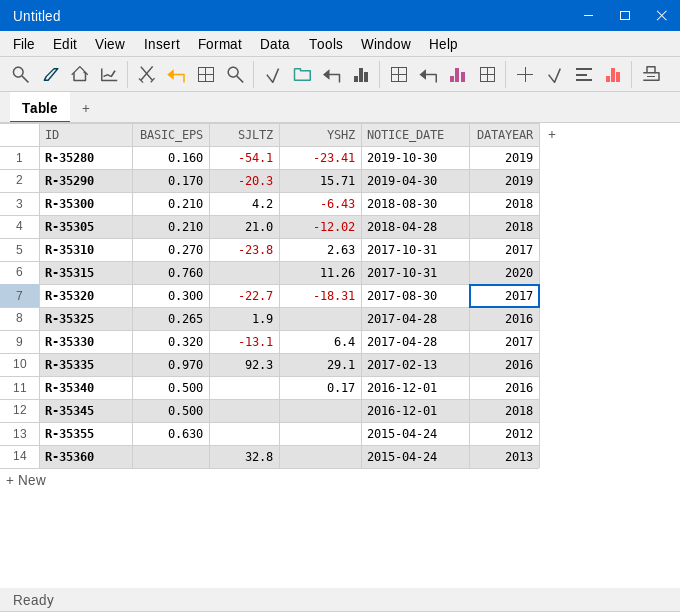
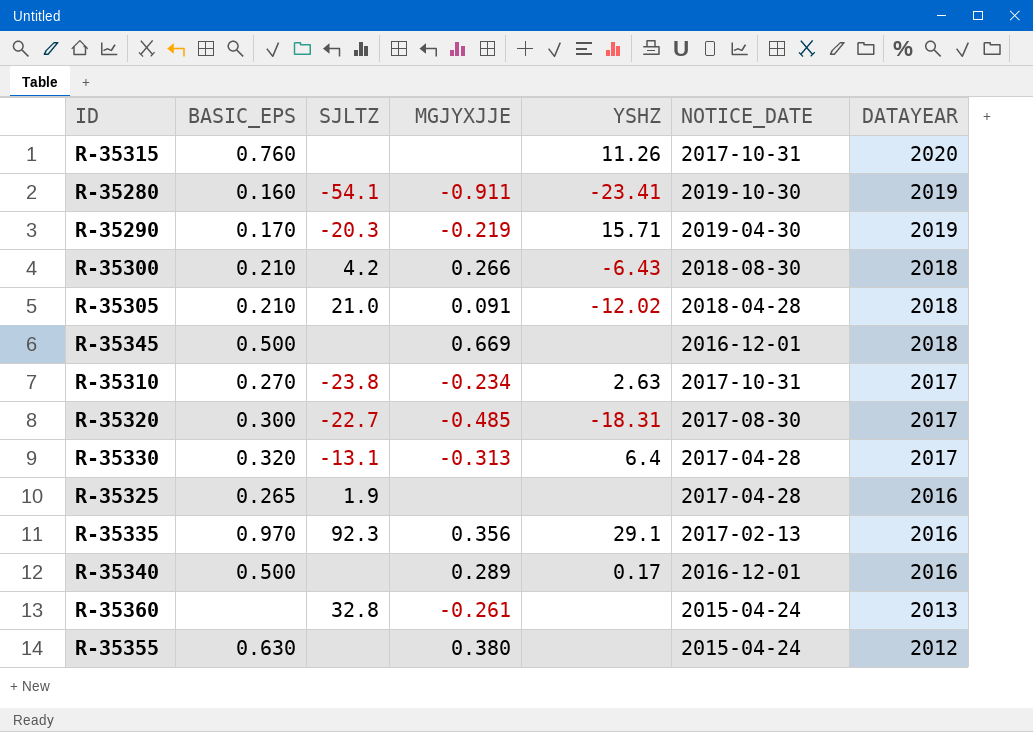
row order: ID ascending -> DATAYEAR descending
column MGJYXJJE | position: none -> 4

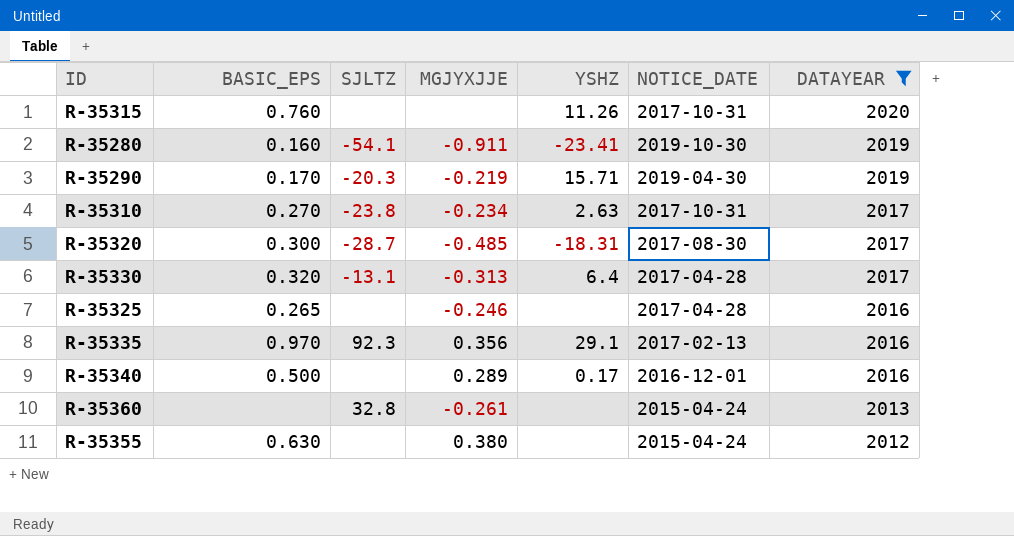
filter: none -> DATAYEAR != 2018
R-35320 | SJLTZ: -22.7 -> -28.7
R-35325 | SJLTZ: 1.9 -> none
R-35325 | MGJYXJJE: none -> -0.246

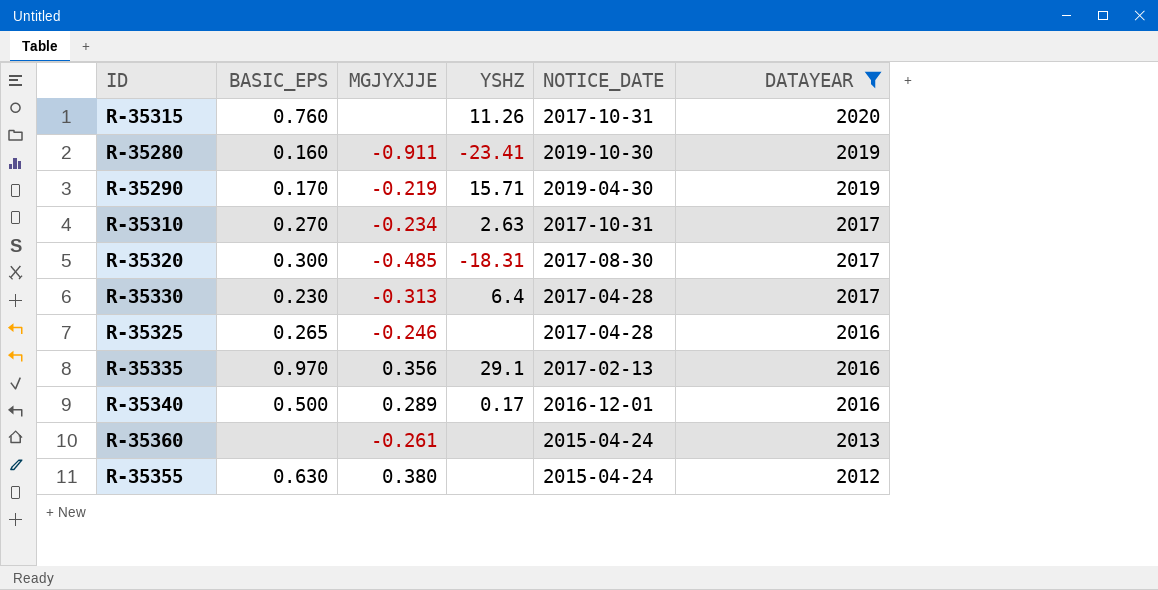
column SJLTZ | position: 3 -> none
R-35330 | BASIC_EPS: 0.320 -> 0.230

